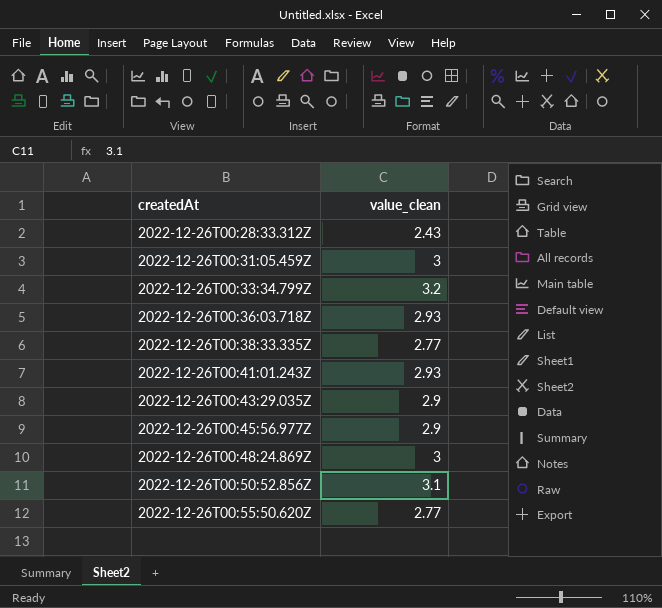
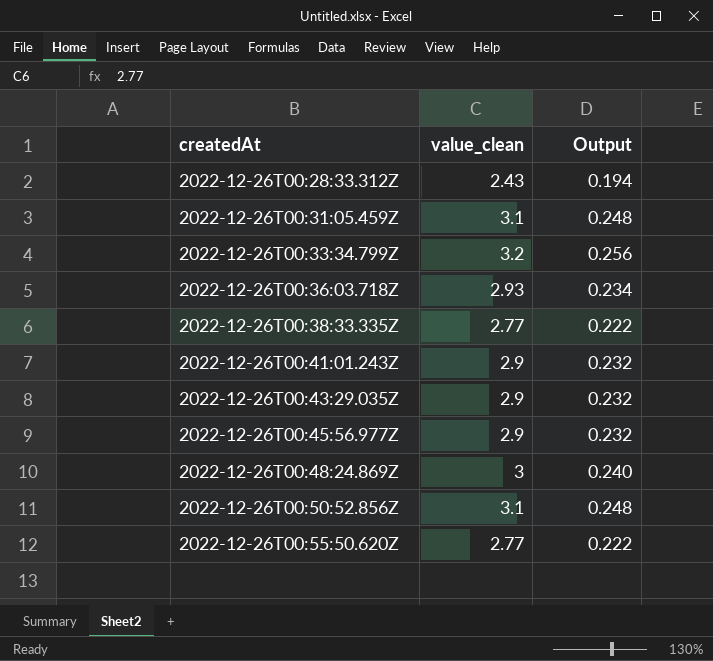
column Output | formula: none -> [value_clean] * 0.08
2022-12-26T00:31:05.459Z | value_clean: 3 -> 3.1
2022-12-26T00:41:01.243Z | value_clean: 2.93 -> 2.9

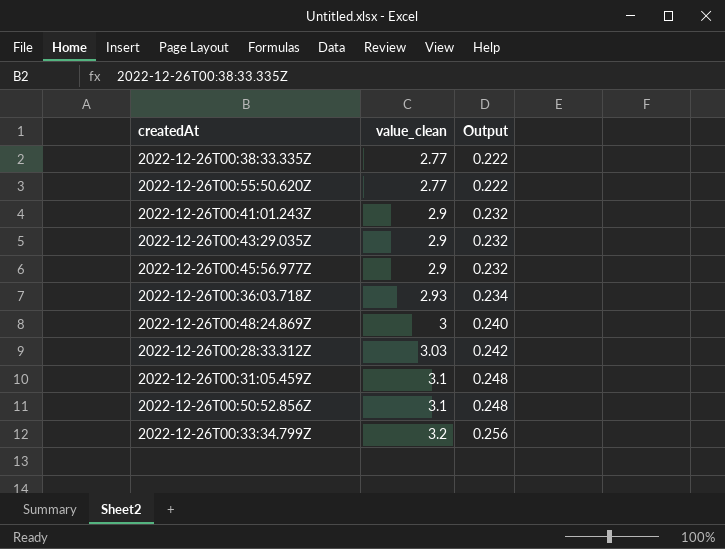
row order: createdAt ascending -> value_clean ascending
2022-12-26T00:28:33.312Z | value_clean: 2.43 -> 3.03
2022-12-26T00:28:33.312Z | Output: 0.194 -> 0.242

